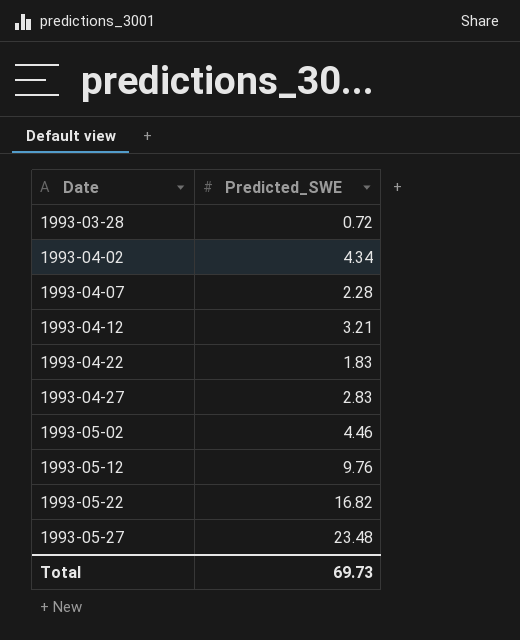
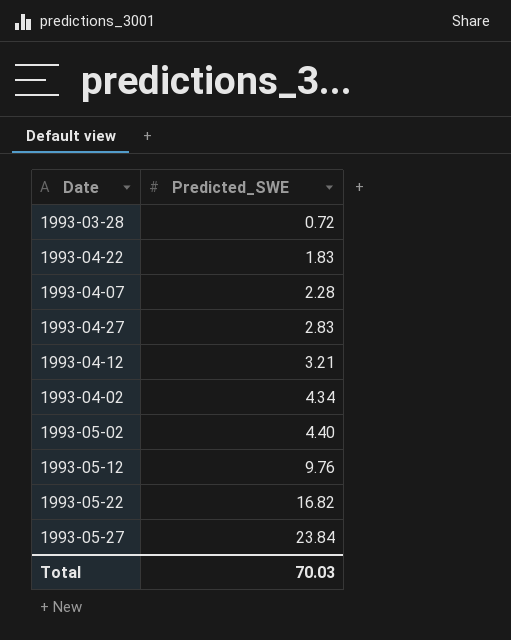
row order: Date ascending -> Predicted_SWE ascending
1993-05-02 | Predicted_SWE: 4.46 -> 4.40
1993-05-27 | Predicted_SWE: 23.48 -> 23.84
Total | Predicted_SWE: 69.73 -> 70.03

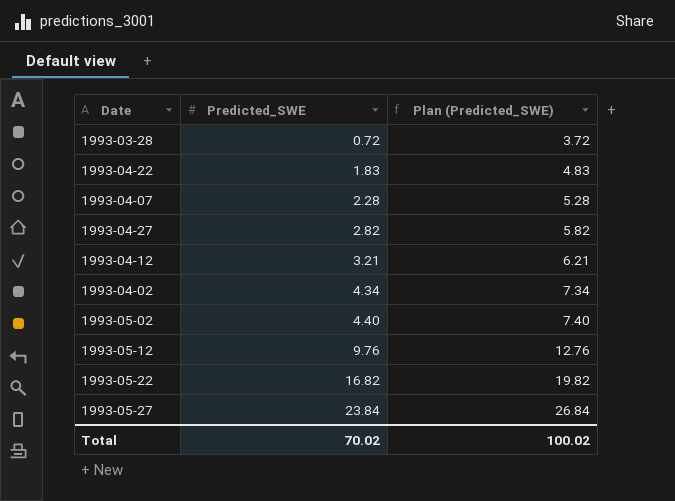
column Plan (Predicted_SWE) | formula: none -> [Predicted_SWE] + 3
1993-04-27 | Predicted_SWE: 2.83 -> 2.82
Total | Predicted_SWE: 70.03 -> 70.02

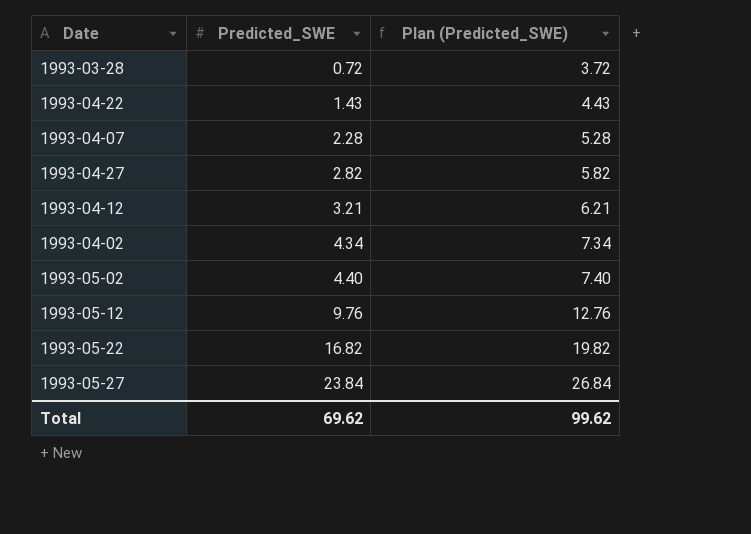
1993-04-22 | Predicted_SWE: 1.83 -> 1.43
1993-04-22 | Plan (Predicted_SWE): 4.83 -> 4.43
Total | Predicted_SWE: 70.02 -> 69.62
Total | Plan (Predicted_SWE): 100.02 -> 99.62

